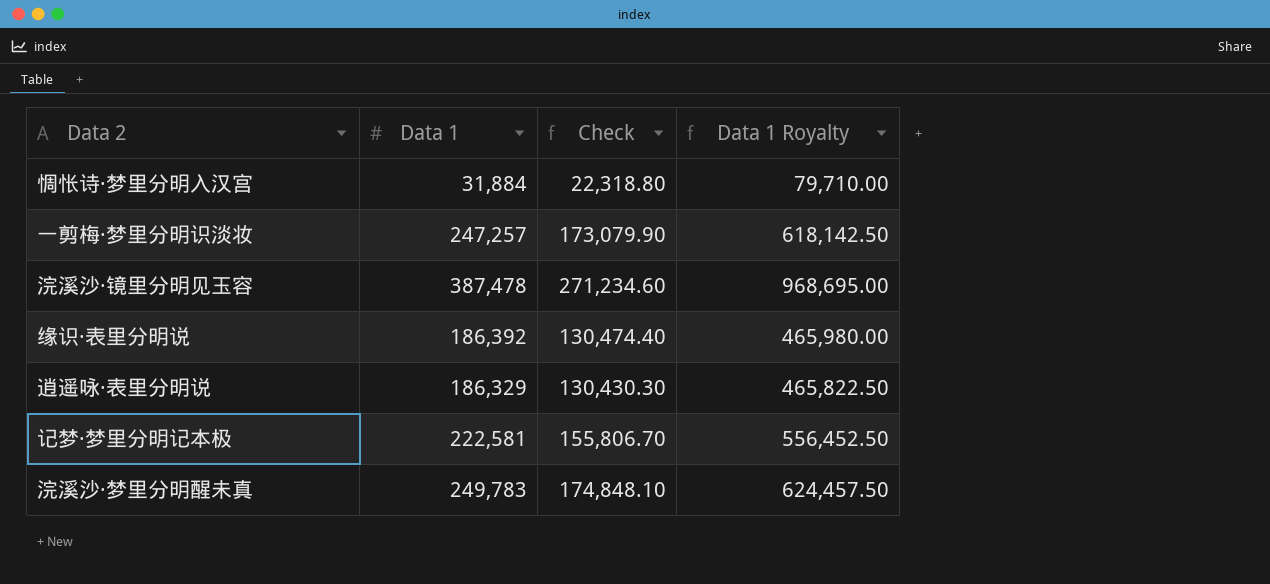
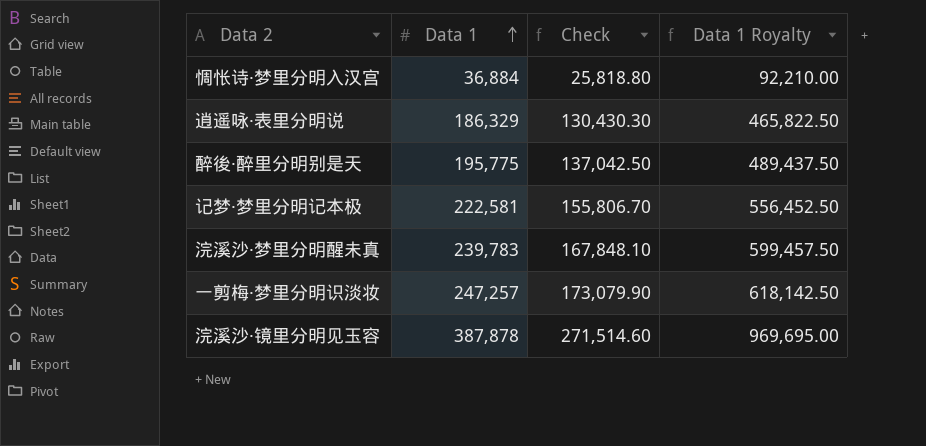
row order: none -> Data 1 ascending
row 缘识·表里分明说: 186,392 | 130,474.40 | 465,980.00 -> none
惆怅诗·梦里分明入汉宫 | Data 1: 31,884 -> 36,884
惆怅诗·梦里分明入汉宫 | Check: 22,318.80 -> 25,818.80
惆怅诗·梦里分明入汉宫 | Data 1 Royalty: 79,710.00 -> 92,210.00
row 醉後·醉里分明别是天: none -> 195,775 | 137,042.50 | 489,437.50
浣溪沙·梦里分明醒未真 | Data 1: 249,783 -> 239,783
浣溪沙·梦里分明醒未真 | Check: 174,848.10 -> 167,848.10
浣溪沙·梦里分明醒未真 | Data 1 Royalty: 624,457.50 -> 599,457.50
浣溪沙·镜里分明见玉容 | Data 1: 387,478 -> 387,878
浣溪沙·镜里分明见玉容 | Check: 271,234.60 -> 271,514.60
浣溪沙·镜里分明见玉容 | Data 1 Royalty: 968,695.00 -> 969,695.00

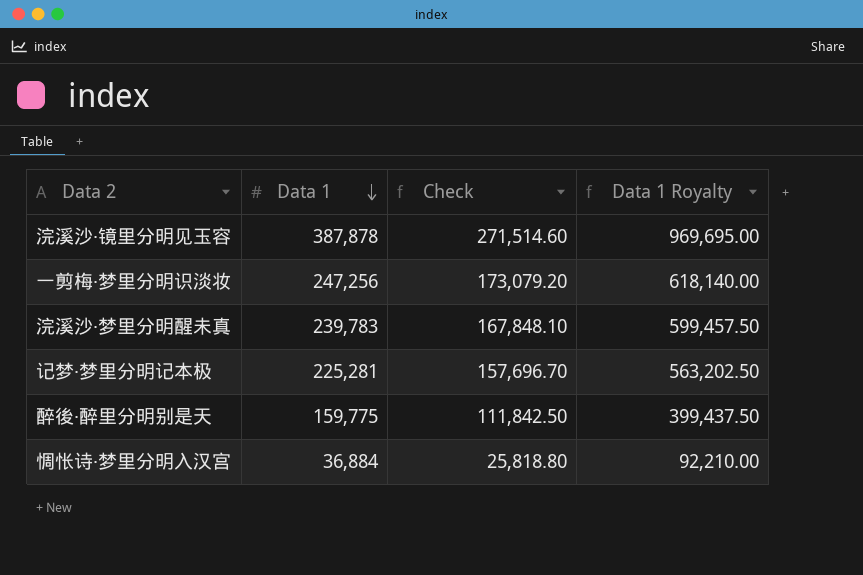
row order: Data 1 ascending -> Data 1 descending
row 逍遥咏·表里分明说: 186,329 | 130,430.30 | 465,822.50 -> none
一剪梅·梦里分明识淡妆 | Data 1: 247,257 -> 247,256
一剪梅·梦里分明识淡妆 | Check: 173,079.90 -> 173,079.20
一剪梅·梦里分明识淡妆 | Data 1 Royalty: 618,142.50 -> 618,140.00
记梦·梦里分明记本极 | Data 1: 222,581 -> 225,281
记梦·梦里分明记本极 | Check: 155,806.70 -> 157,696.70
记梦·梦里分明记本极 | Data 1 Royalty: 556,452.50 -> 563,202.50
醉後·醉里分明别是天 | Data 1: 195,775 -> 159,775
醉後·醉里分明别是天 | Check: 137,042.50 -> 111,842.50
醉後·醉里分明别是天 | Data 1 Royalty: 489,437.50 -> 399,437.50

